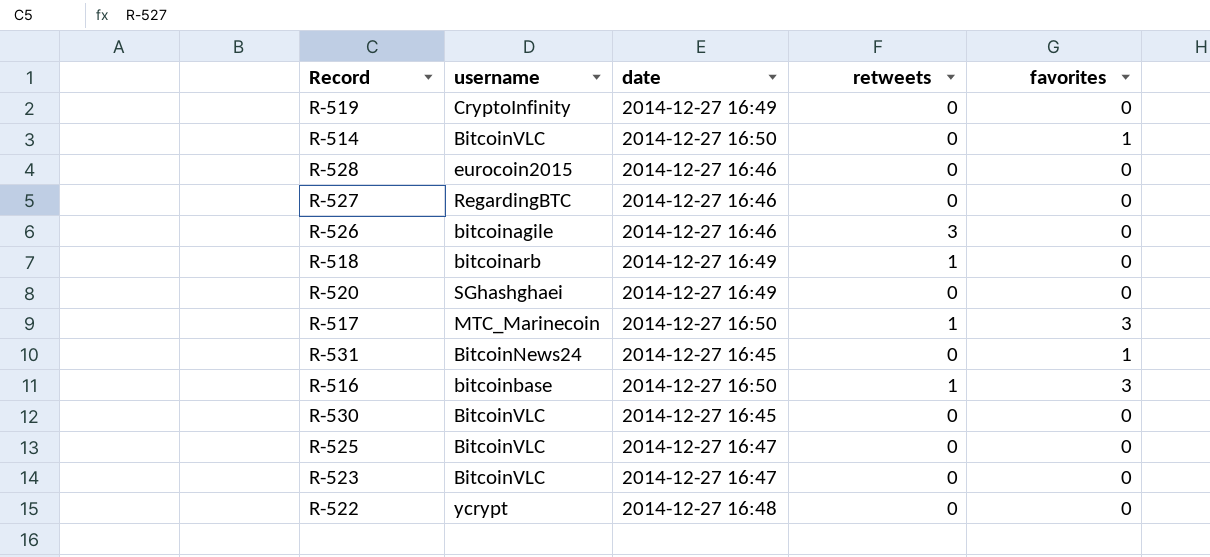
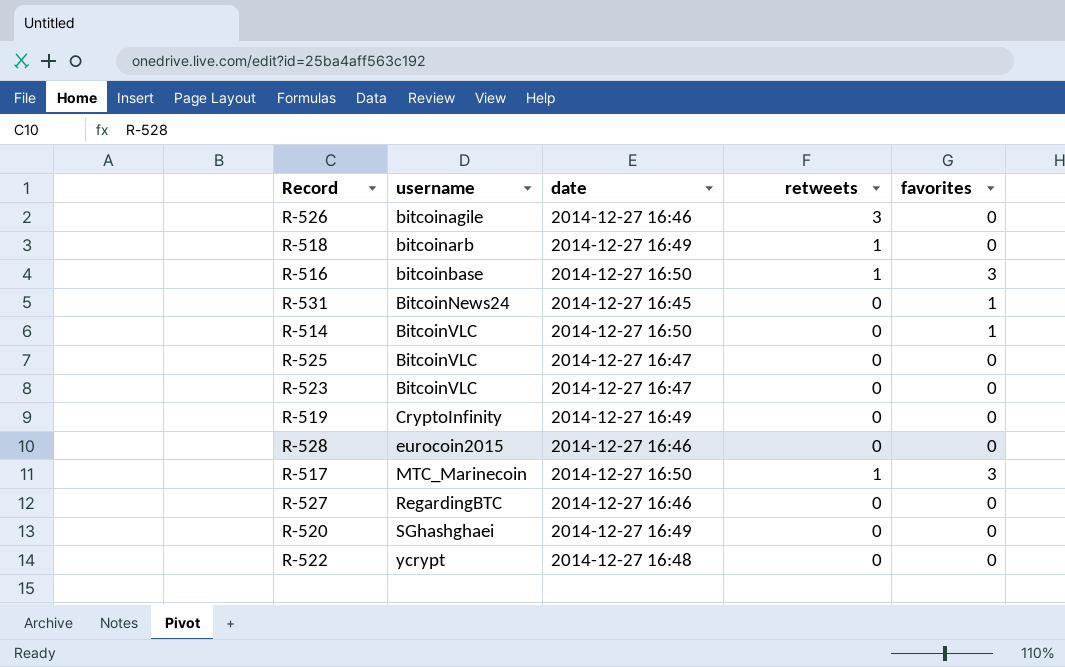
row order: none -> username ascending
row R-530: BitcoinVLC | 2014-12-27 16:45 | 0 | 0 -> none

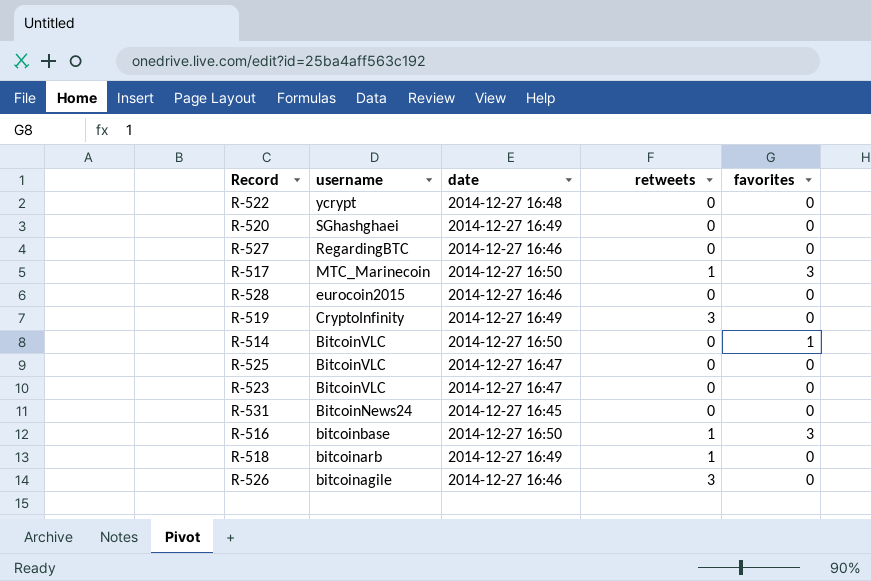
row order: username ascending -> username descending
R-519 | retweets: 0 -> 3
R-531 | favorites: 1 -> 0

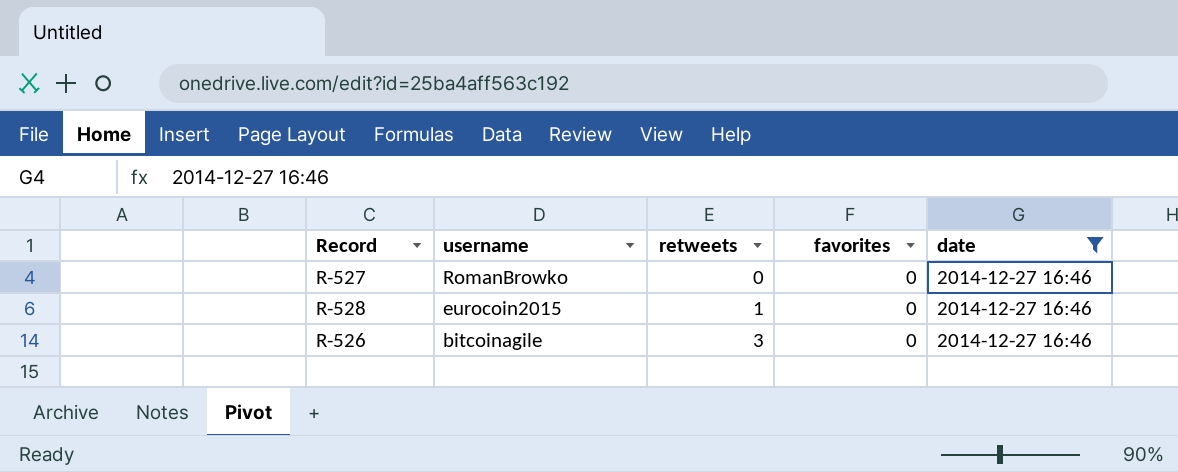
filter: none -> date = 2014-12-27 16:46
column date | position: 3 -> 5
R-527 | username: RegardingBTC -> RomanBrowko
R-528 | retweets: 0 -> 1

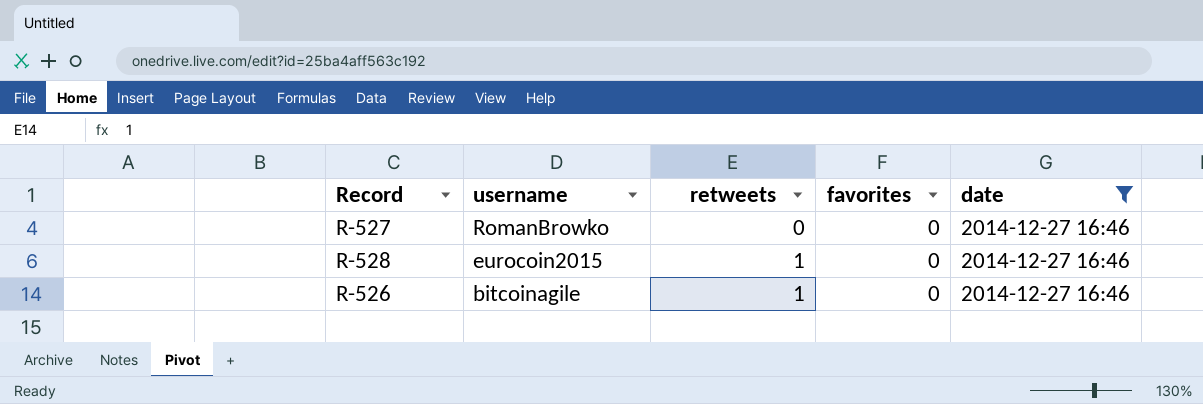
R-526 | retweets: 3 -> 1

